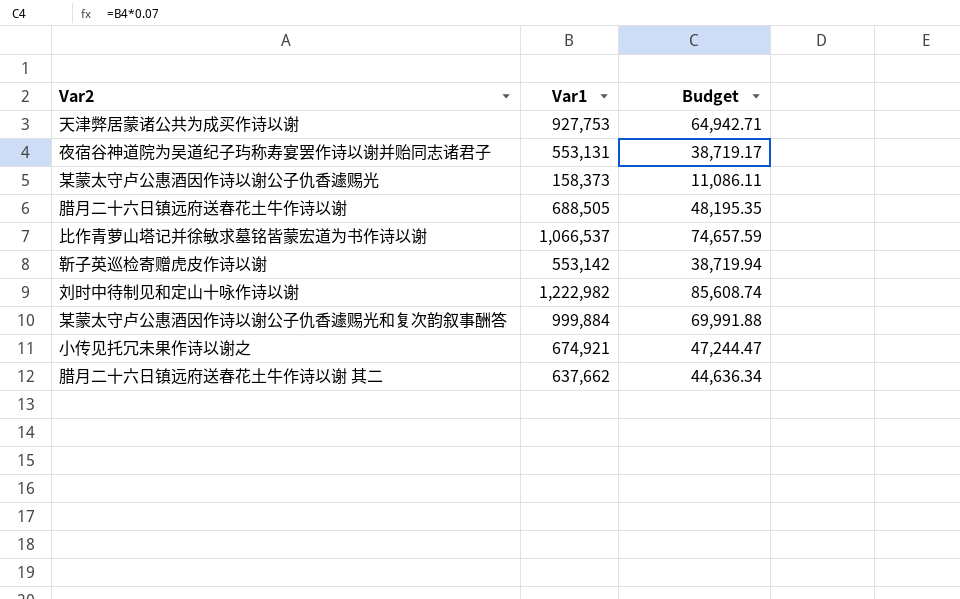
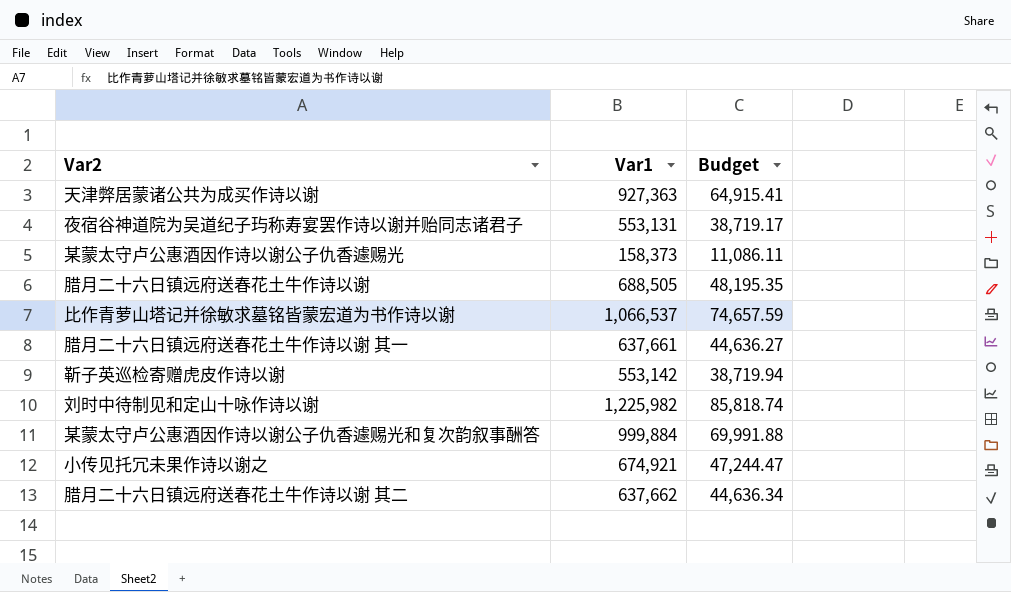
天津弊居蒙诸公共为成买作诗以谢 | Var1: 927,753 -> 927,363
天津弊居蒙诸公共为成买作诗以谢 | Budget: 64,942.71 -> 64,915.41
row 腊月二十六日镇远府送春花土牛作诗以谢 其一: none -> 637,661 | 44,636.27
刘时中待制见和定山十咏作诗以谢 | Var1: 1,222,982 -> 1,225,982
刘时中待制见和定山十咏作诗以谢 | Budget: 85,608.74 -> 85,818.74

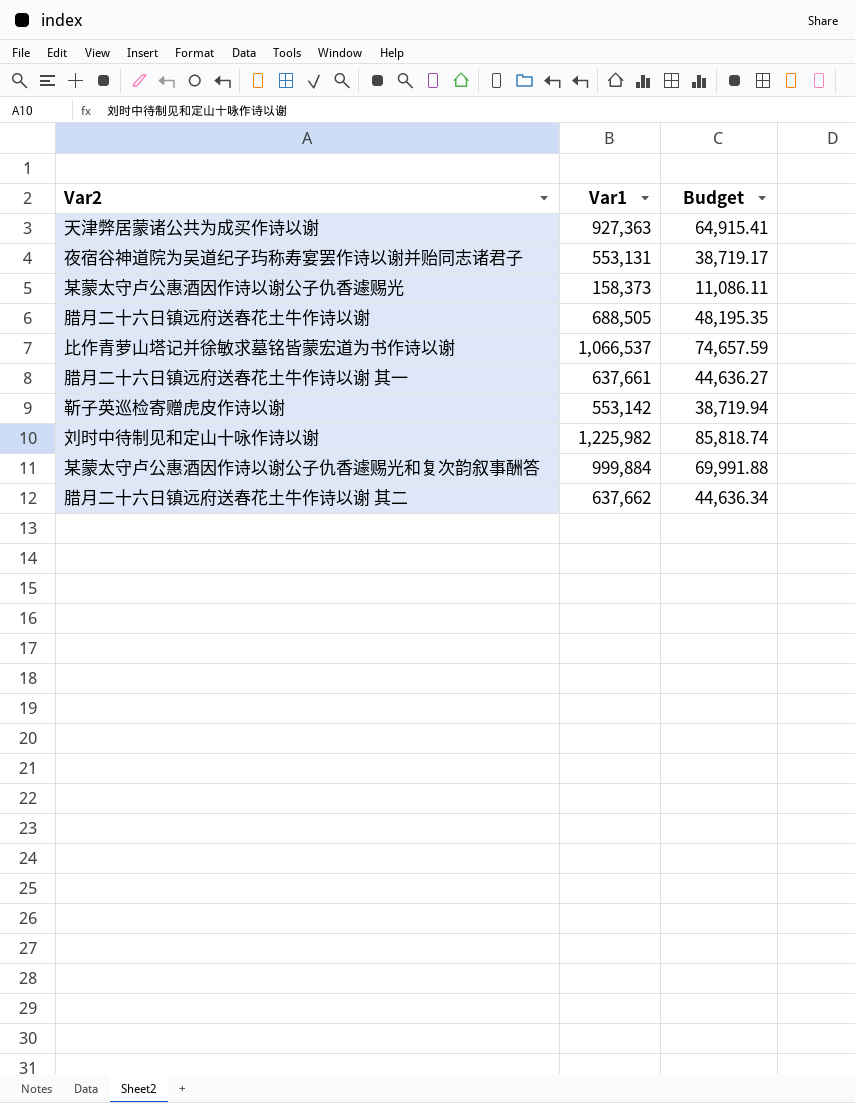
row 小传见托冗未果作诗以谢之: 674,921 | 47,244.47 -> none

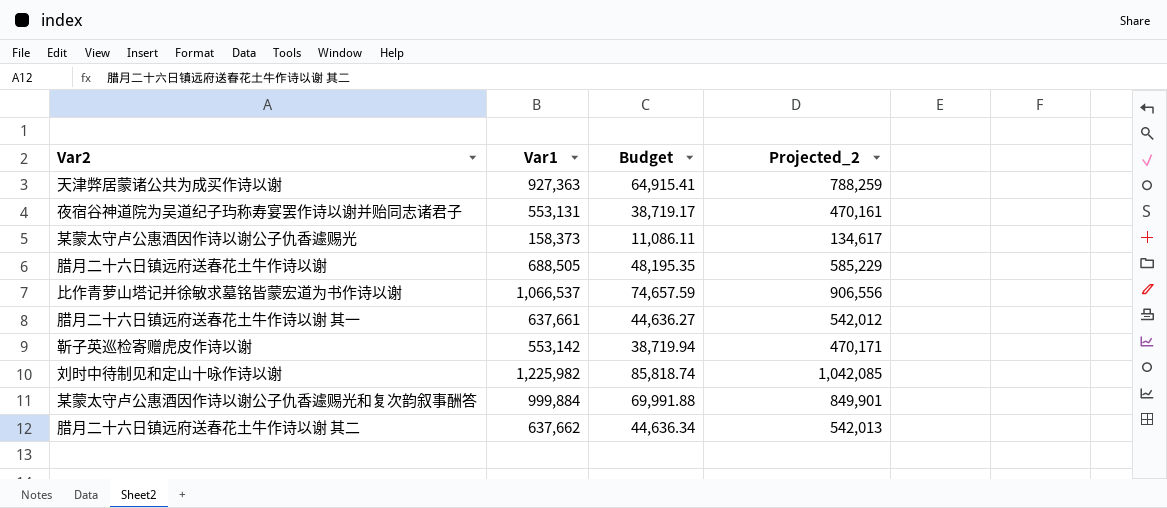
column Projected_2 | formula: none -> [Var1] * 0.85

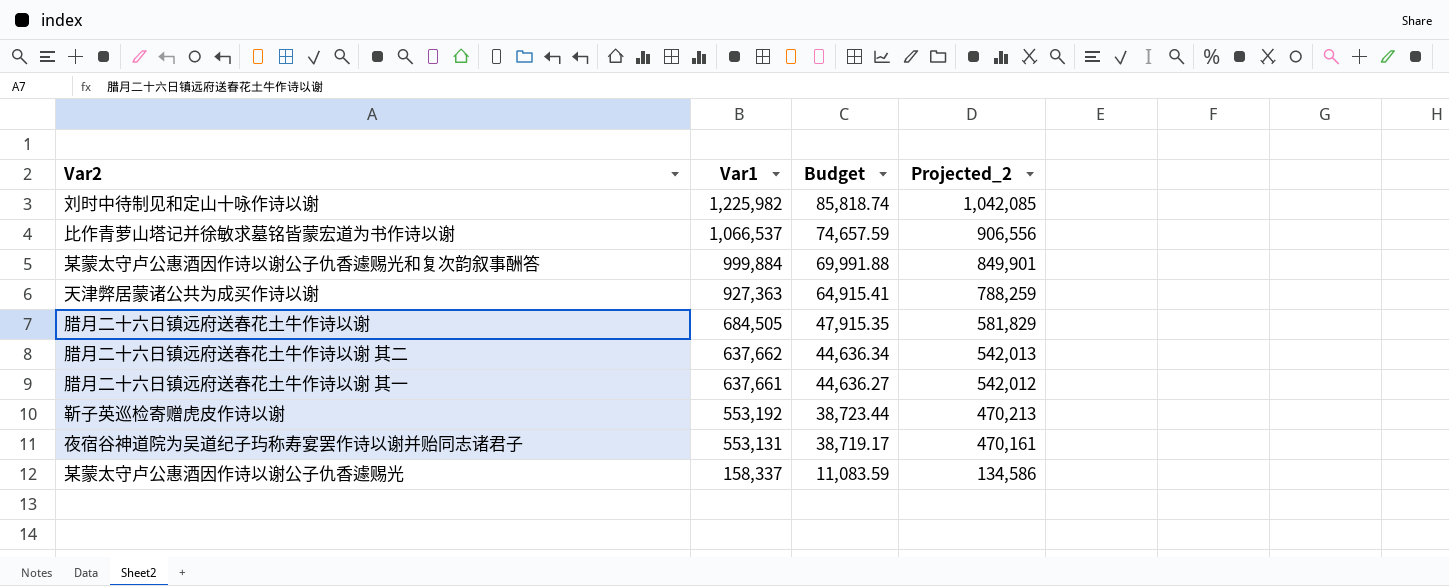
row order: none -> Var1 descending
腊月二十六日镇远府送春花土牛作诗以谢 | Var1: 688,505 -> 684,505
腊月二十六日镇远府送春花土牛作诗以谢 | Budget: 48,195.35 -> 47,915.35
腊月二十六日镇远府送春花土牛作诗以谢 | Projected_2: 585,229 -> 581,829
靳子英巡检寄赠虎皮作诗以谢 | Var1: 553,142 -> 553,192
靳子英巡检寄赠虎皮作诗以谢 | Budget: 38,719.94 -> 38,723.44
靳子英巡检寄赠虎皮作诗以谢 | Projected_2: 470,171 -> 470,213
某蒙太守卢公惠酒因作诗以谢公子仇香遽赐光 | Var1: 158,373 -> 158,337
某蒙太守卢公惠酒因作诗以谢公子仇香遽赐光 | Budget: 11,086.11 -> 11,083.59
某蒙太守卢公惠酒因作诗以谢公子仇香遽赐光 | Projected_2: 134,617 -> 134,586

